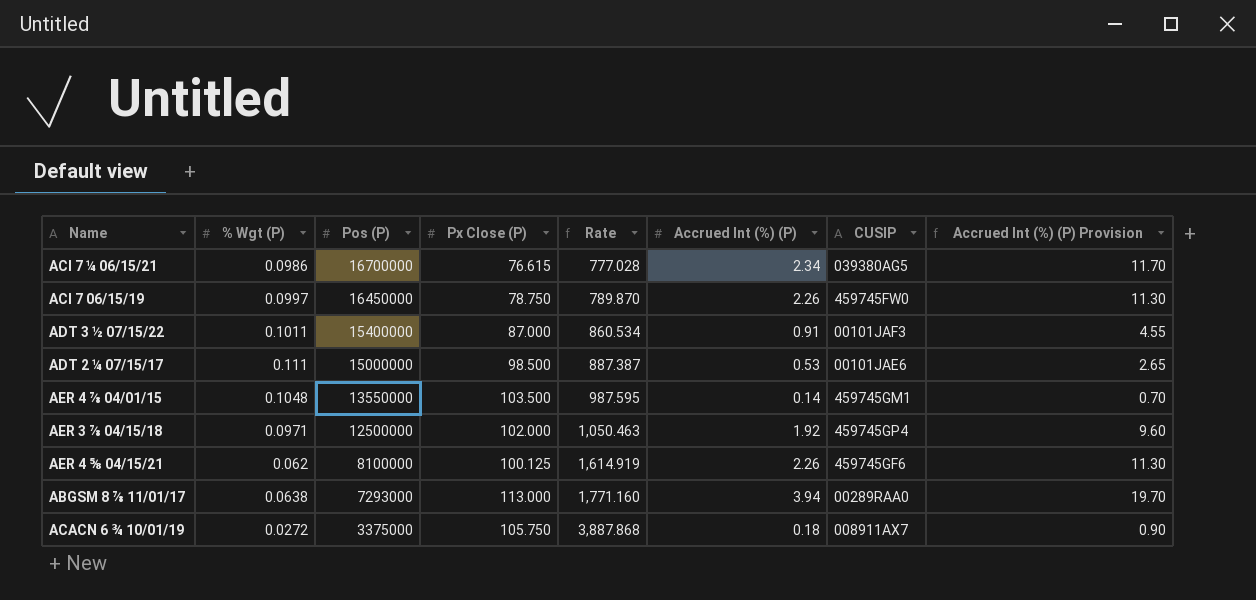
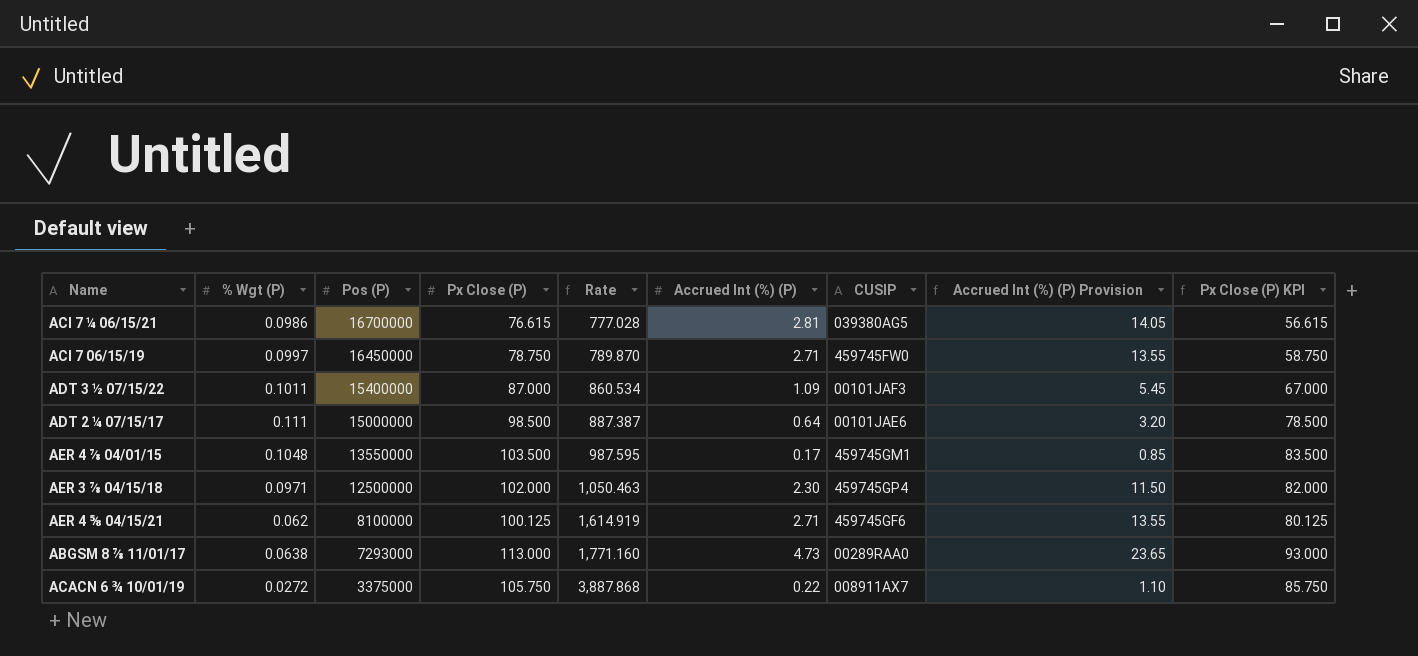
column Px Close (P) KPI | formula: none -> [Px Close (P)] - 20
ACI 7 ¼ 06/15/21 | Accrued Int (%) (P): 2.34 -> 2.81
ACI 7 ¼ 06/15/21 | Accrued Int (%) (P) Provision: 11.70 -> 14.05
ACI 7 06/15/19 | Accrued Int (%) (P): 2.26 -> 2.71
ACI 7 06/15/19 | Accrued Int (%) (P) Provision: 11.30 -> 13.55
ADT 3 ½ 07/15/22 | Accrued Int (%) (P): 0.91 -> 1.09
ADT 3 ½ 07/15/22 | Accrued Int (%) (P) Provision: 4.55 -> 5.45
ADT 2 ¼ 07/15/17 | Accrued Int (%) (P): 0.53 -> 0.64
ADT 2 ¼ 07/15/17 | Accrued Int (%) (P) Provision: 2.65 -> 3.20
AER 4 ⅞ 04/01/15 | Accrued Int (%) (P): 0.14 -> 0.17
AER 4 ⅞ 04/01/15 | Accrued Int (%) (P) Provision: 0.70 -> 0.85
AER 3 ⅞ 04/15/18 | Accrued Int (%) (P): 1.92 -> 2.30
AER 3 ⅞ 04/15/18 | Accrued Int (%) (P) Provision: 9.60 -> 11.50
AER 4 ⅝ 04/15/21 | Accrued Int (%) (P): 2.26 -> 2.71
AER 4 ⅝ 04/15/21 | Accrued Int (%) (P) Provision: 11.30 -> 13.55
ABGSM 8 ⅞ 11/01/17 | Accrued Int (%) (P): 3.94 -> 4.73
ABGSM 8 ⅞ 11/01/17 | Accrued Int (%) (P) Provision: 19.70 -> 23.65
ACACN 6 ¾ 10/01/19 | Accrued Int (%) (P): 0.18 -> 0.22
ACACN 6 ¾ 10/01/19 | Accrued Int (%) (P) Provision: 0.90 -> 1.10

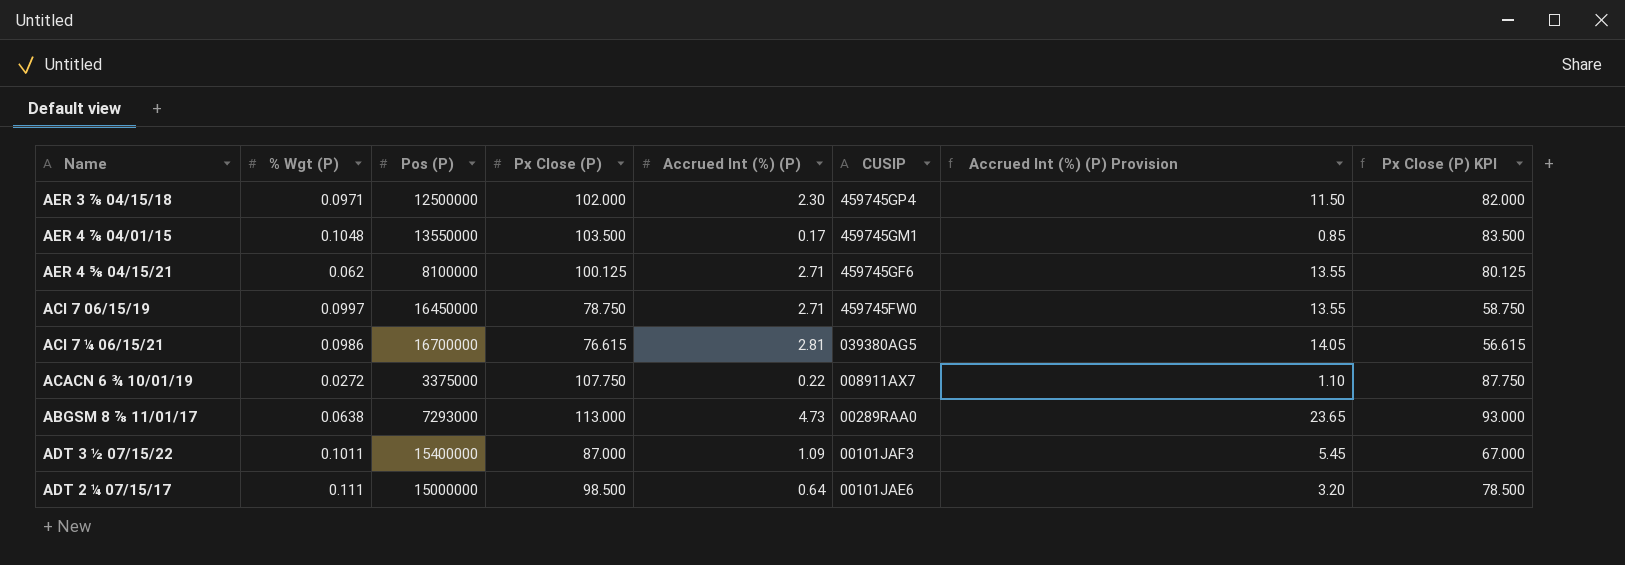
row order: Pos (P) descending -> CUSIP descending
column Rate | formula: [Px Close (P)] / [% Wgt (P)] -> none
ACACN 6 ¾ 10/01/19 | Px Close (P): 105.750 -> 107.750
ACACN 6 ¾ 10/01/19 | Px Close (P) KPI: 85.750 -> 87.750

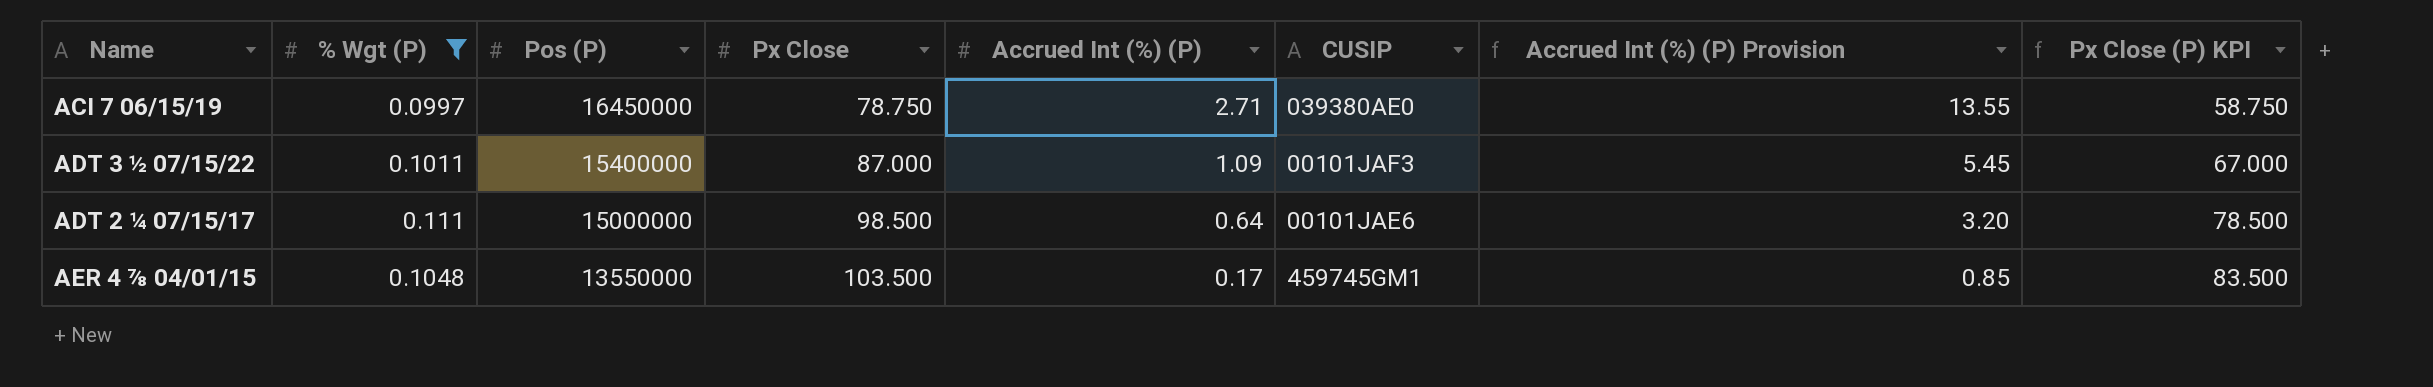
filter: none -> % Wgt (P) >= 0.0997
row order: CUSIP descending -> Pos (P) descending
column name: Px Close (P) -> Px Close
ACI 7 06/15/19 | CUSIP: 459745FW0 -> 039380AE0

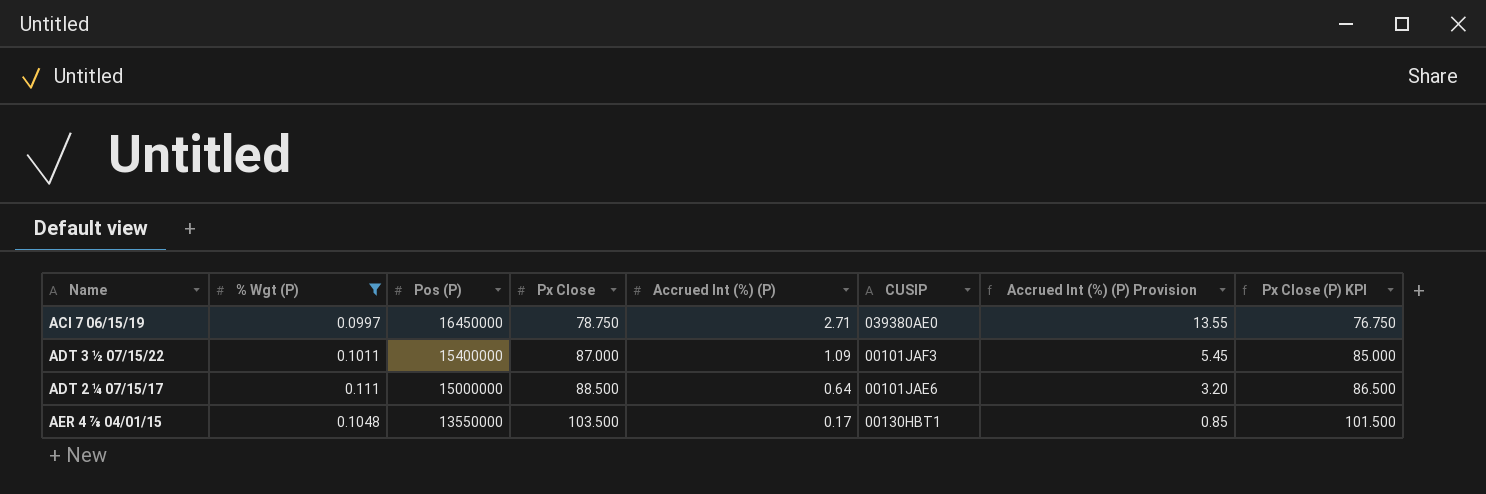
column Px Close (P) KPI | formula: [Px Close] - 20 -> [Px Close] - 2
ADT 2 ¼ 07/15/17 | Px Close: 98.500 -> 88.500
AER 4 ⅞ 04/01/15 | CUSIP: 459745GM1 -> 00130HBT1

